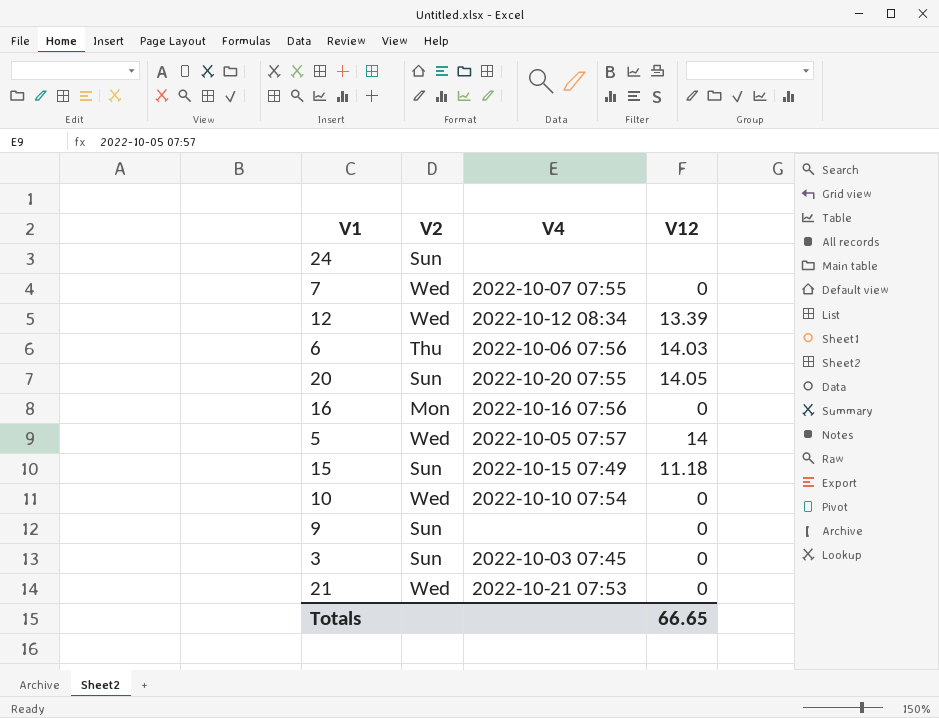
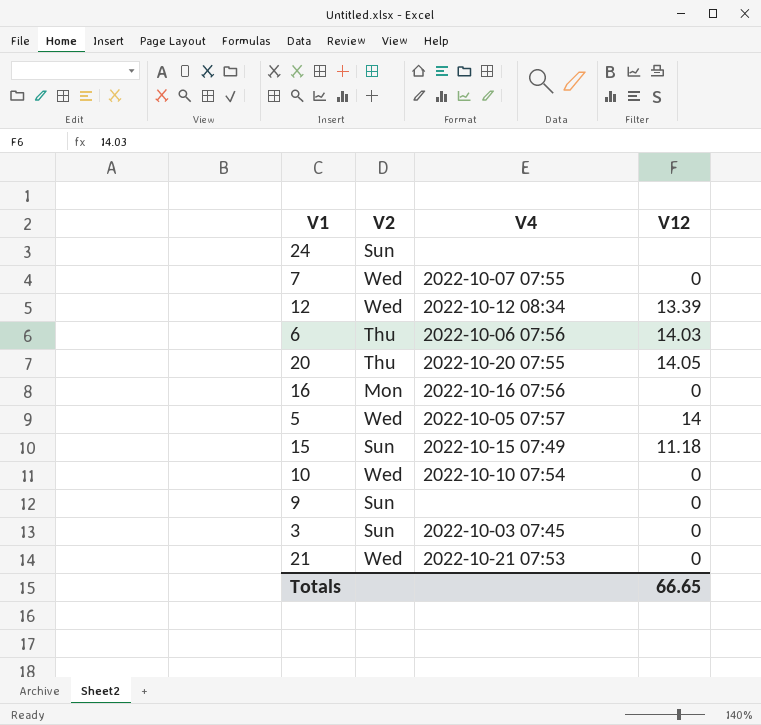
20 | V2: Sun -> Thu

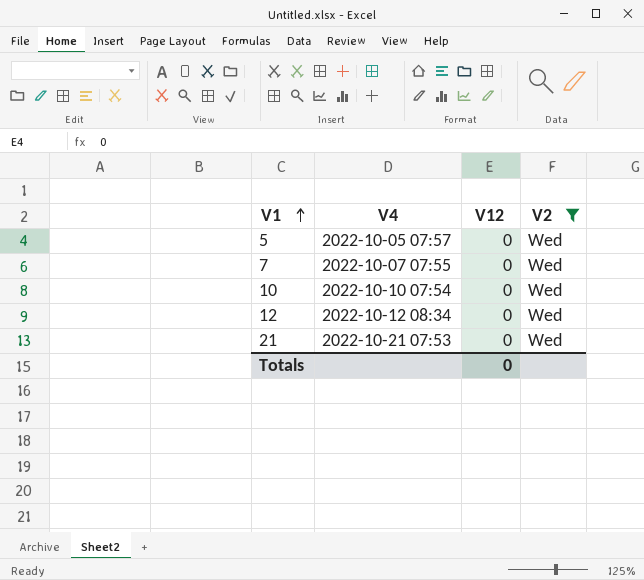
filter: none -> V2 = Wed
row order: none -> V1 ascending
column V2 | position: 2 -> 4
5 | V12: 14 -> 0
12 | V12: 13.39 -> 0
Totals | V12: 66.65 -> 0

